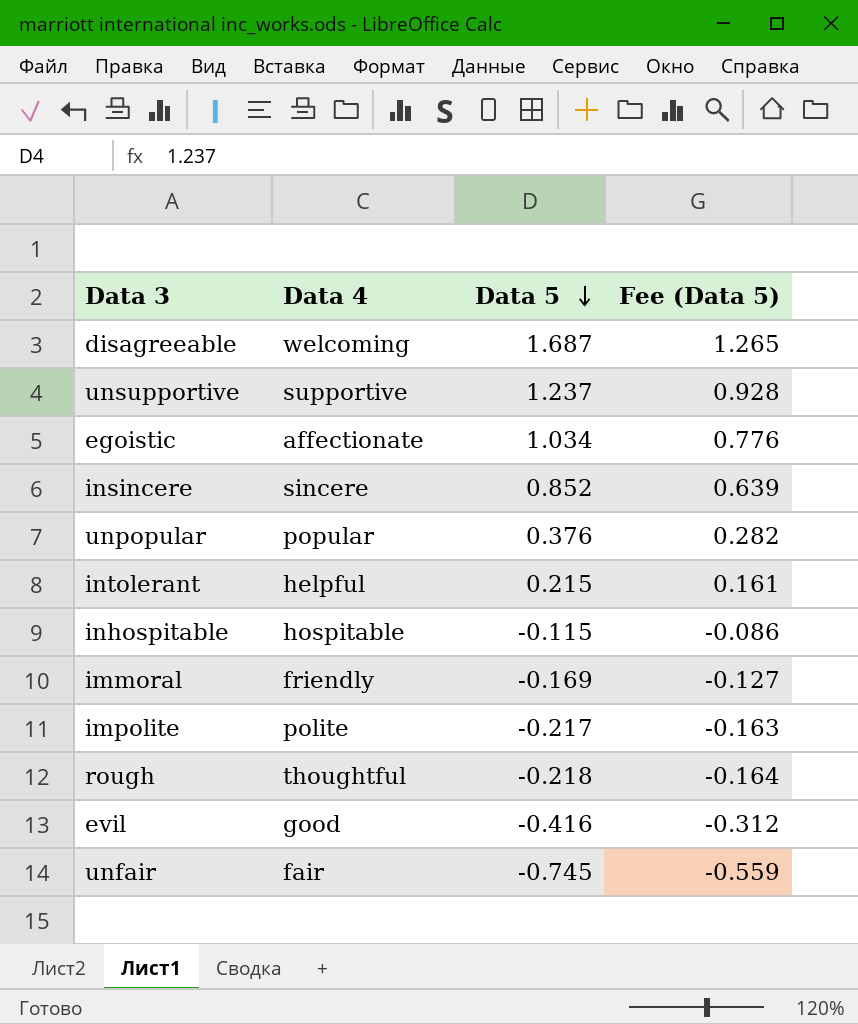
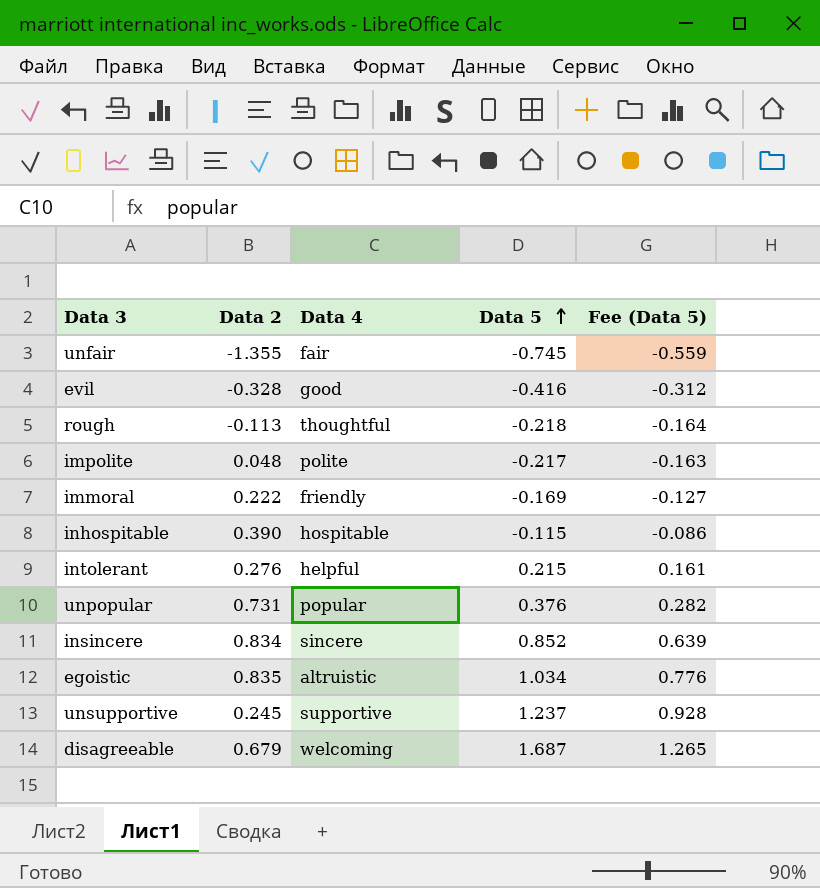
row order: Data 5 descending -> Data 5 ascending
column Data 2 | position: none -> 2
egoistic | Data 4: affectionate -> altruistic

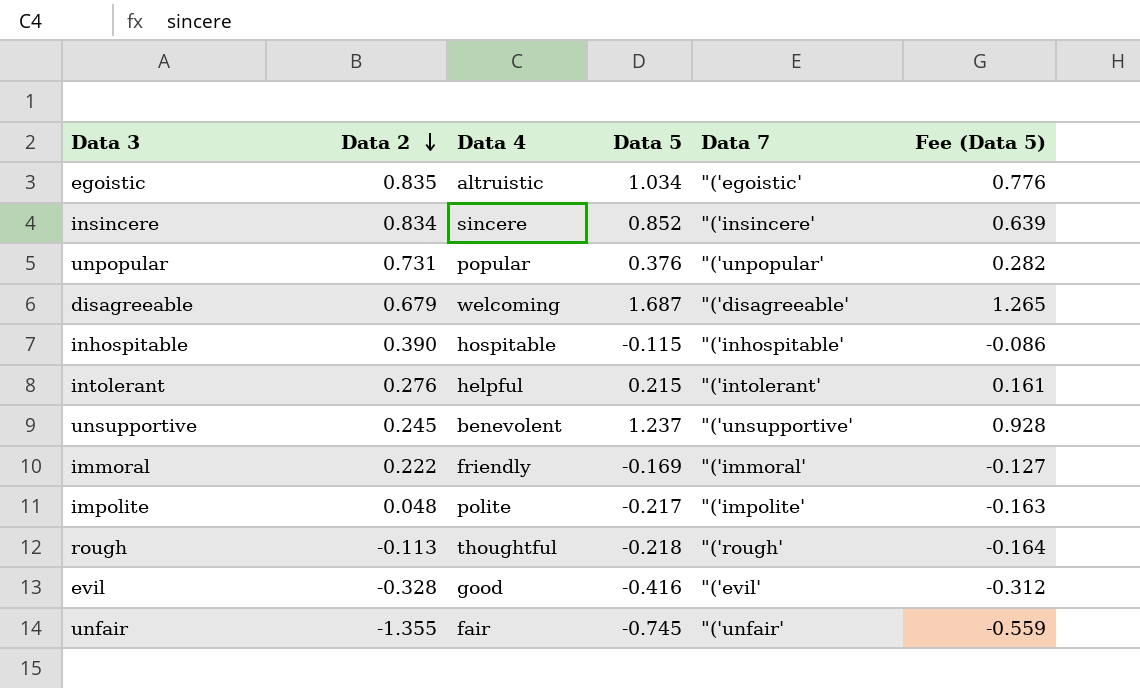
row order: Data 5 ascending -> Data 2 descending
column Data 7 | position: none -> 5
unsupportive | Data 4: supportive -> benevolent

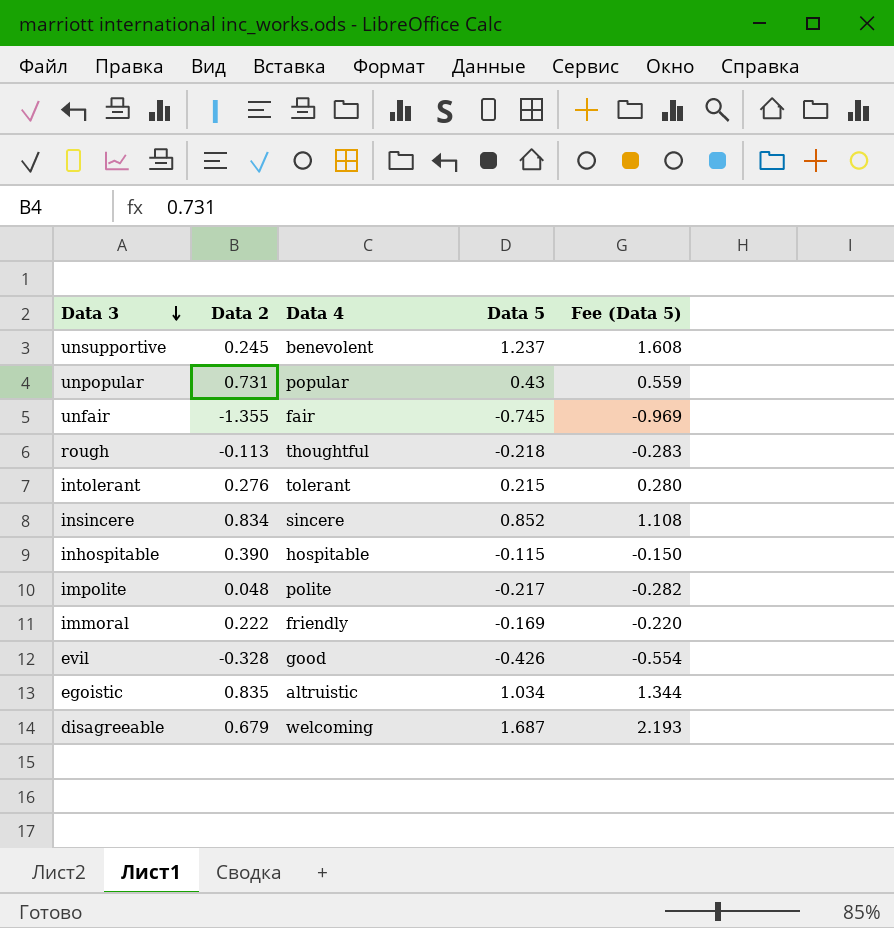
row order: Data 2 descending -> Data 3 descending
column Data 7 | position: 5 -> none
column Fee (Data 5) | formula: [Data 5] * 0.75 -> [Data 5] * 1.3
unpopular | Data 5: 0.376 -> 0.43
intolerant | Data 4: helpful -> tolerant
evil | Data 5: -0.416 -> -0.426

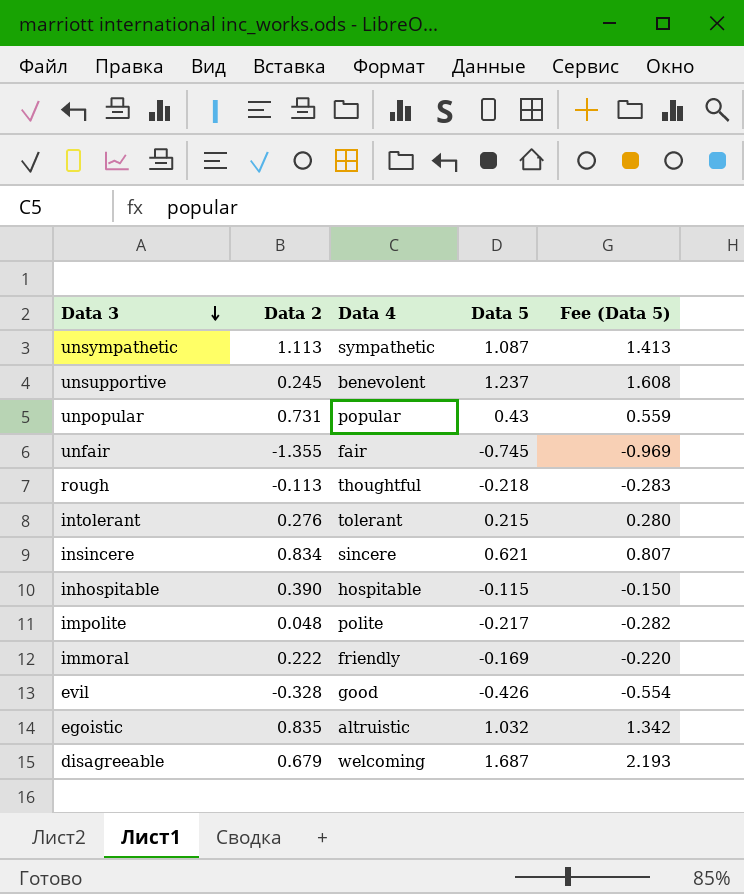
row unsympathetic: none -> 1.113 | sympathetic | 1.087 | 1.413
insincere | Data 5: 0.852 -> 0.621
insincere | Fee (Data 5): 1.108 -> 0.807
egoistic | Data 5: 1.034 -> 1.032
egoistic | Fee (Data 5): 1.344 -> 1.342

